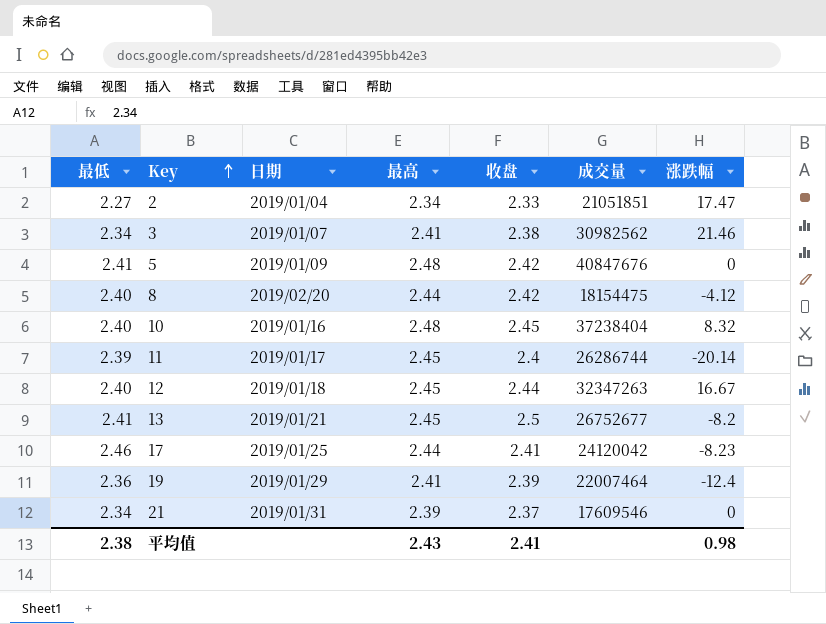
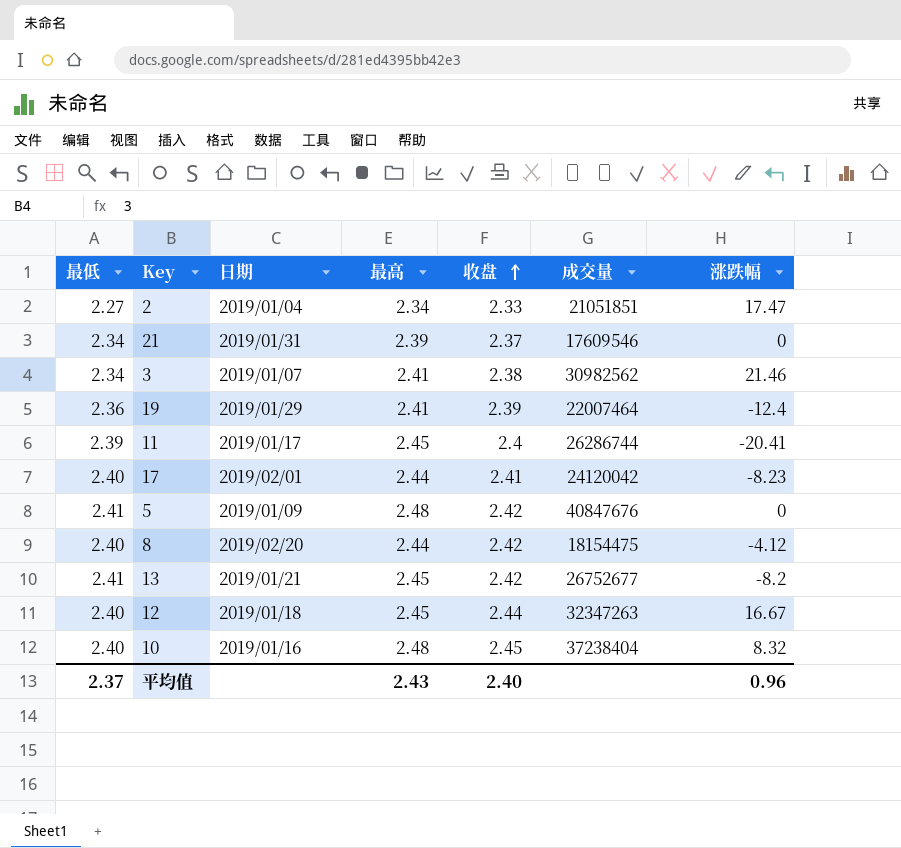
row order: Key ascending -> 收盘 ascending
11 | 涨跌幅: -20.14 -> -20.41
17 | 最低: 2.46 -> 2.40
17 | 日期: 2019/01/25 -> 2019/02/01
13 | 收盘: 2.5 -> 2.42
平均值 | 最低: 2.38 -> 2.37
平均值 | 收盘: 2.41 -> 2.40
平均值 | 涨跌幅: 0.98 -> 0.96

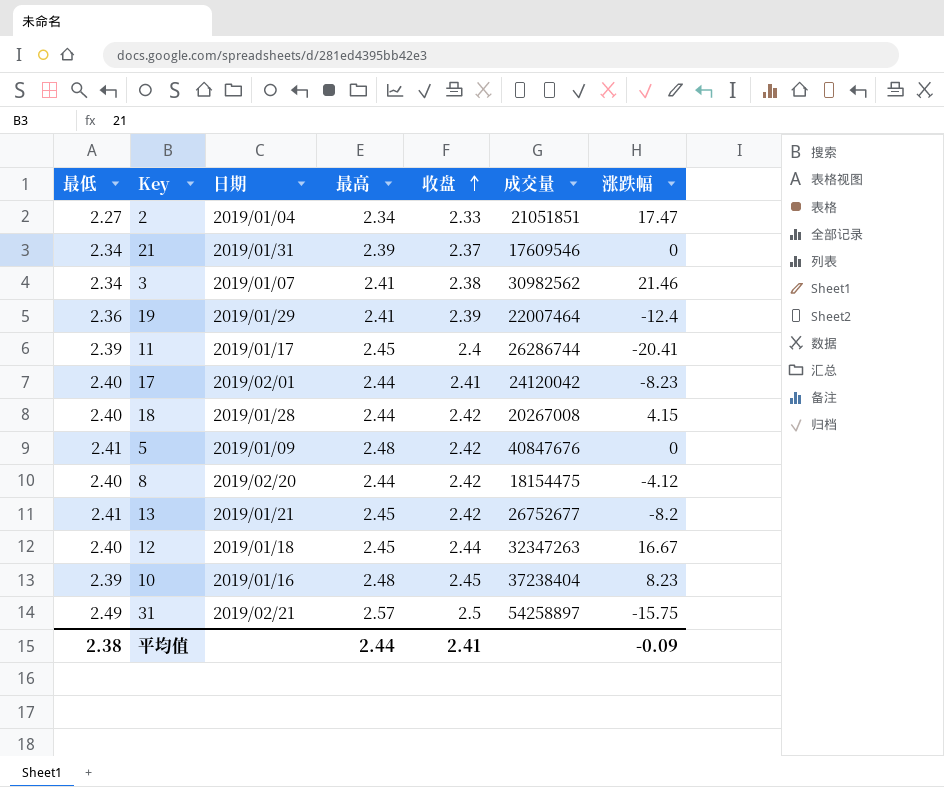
row 18: none -> 2.40 | 2019/01/28 | 2.44 | 2.42 | 20267008 | 4.15
10 | 最低: 2.40 -> 2.39
10 | 涨跌幅: 8.32 -> 8.23
row 31: none -> 2.49 | 2019/02/21 | 2.57 | 2.5 | 54258897 | -15.75
平均值 | 最低: 2.37 -> 2.38
平均值 | 最高: 2.43 -> 2.44
平均值 | 收盘: 2.40 -> 2.41
平均值 | 涨跌幅: 0.96 -> -0.09

